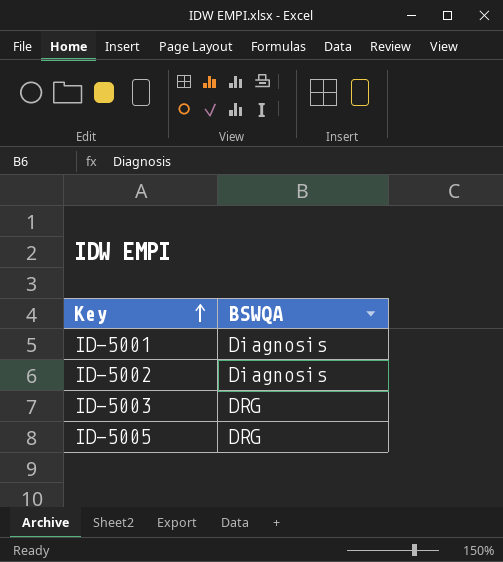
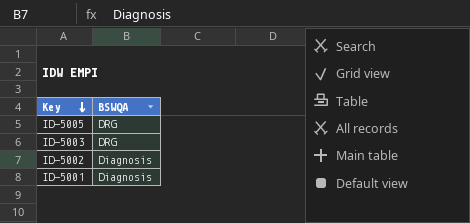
row order: Key ascending -> Key descending

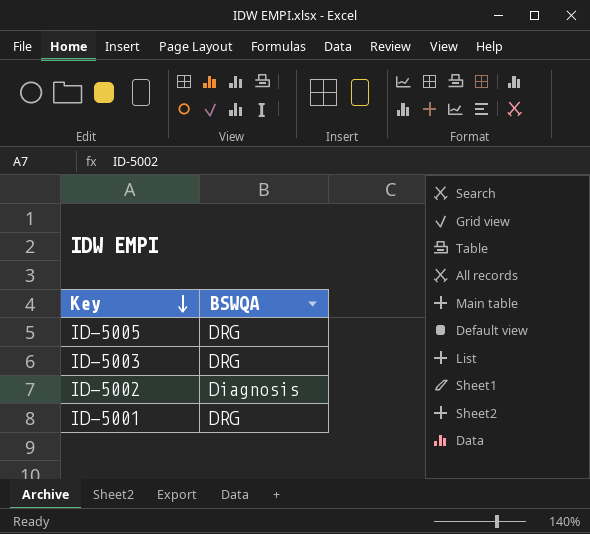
ID-5001 | BSWQA: Diagnosis -> DRG

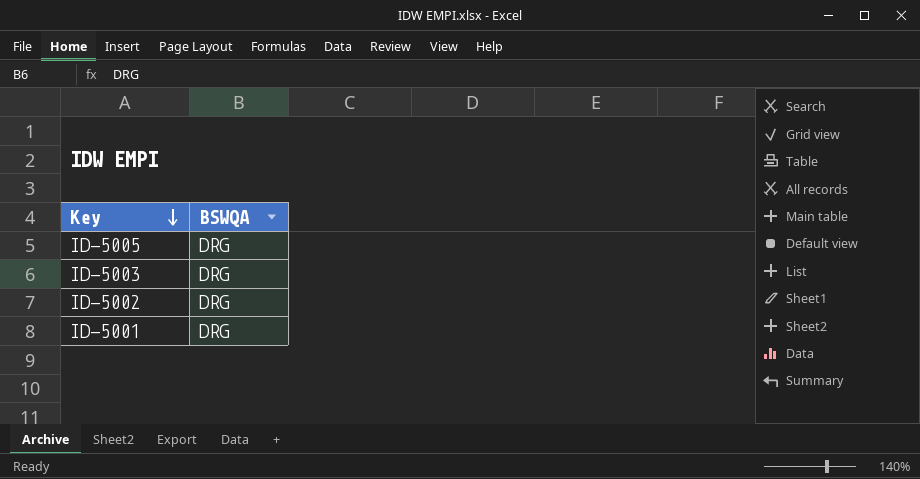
ID-5002 | BSWQA: Diagnosis -> DRG

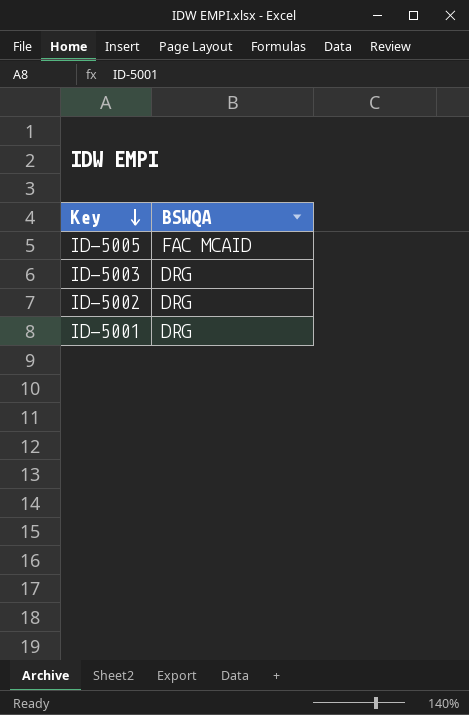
ID-5005 | BSWQA: DRG -> FAC MCAID

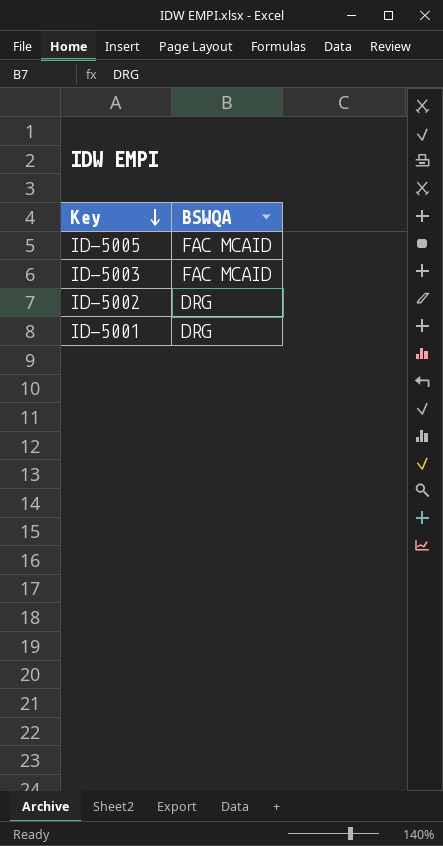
ID-5003 | BSWQA: DRG -> FAC MCAID

